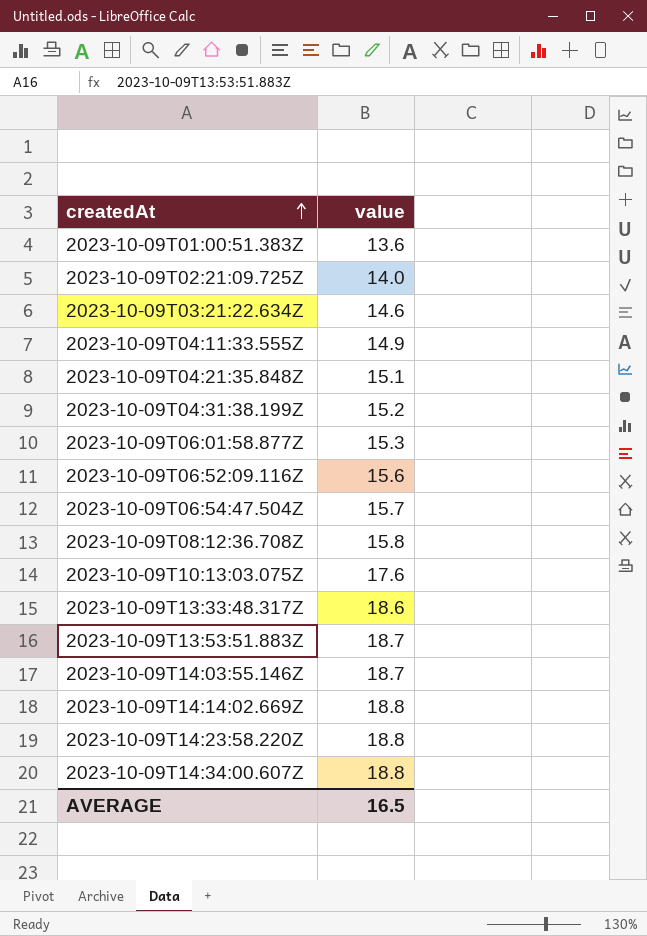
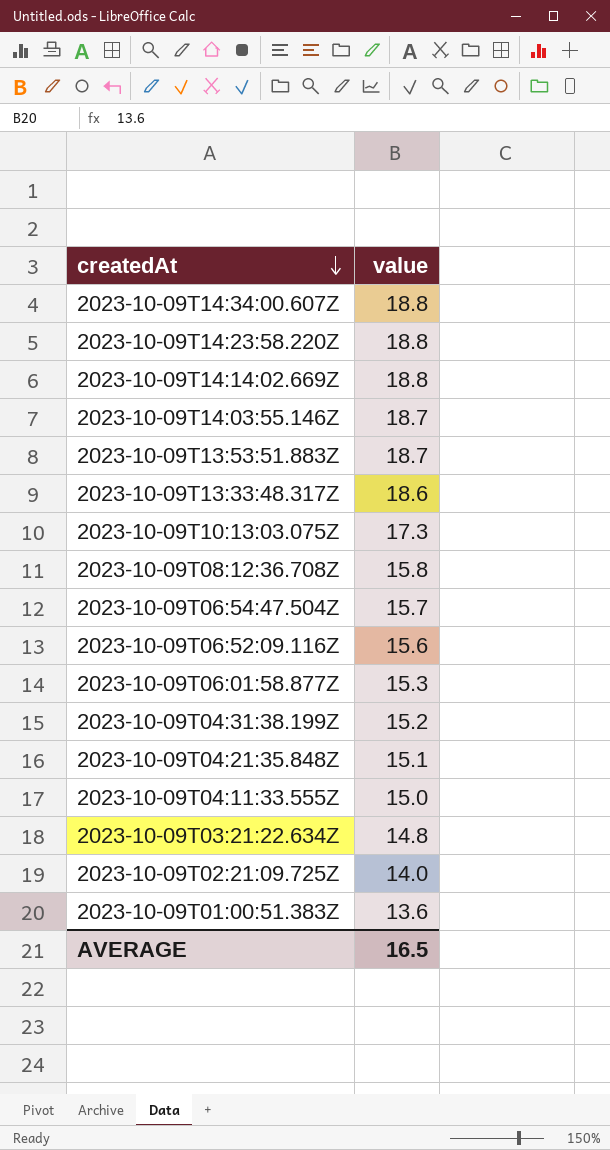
row order: createdAt ascending -> createdAt descending
2023-10-09T10:13:03.075Z | value: 17.6 -> 17.3
2023-10-09T04:11:33.555Z | value: 14.9 -> 15.0
2023-10-09T03:21:22.634Z | value: 14.6 -> 14.8

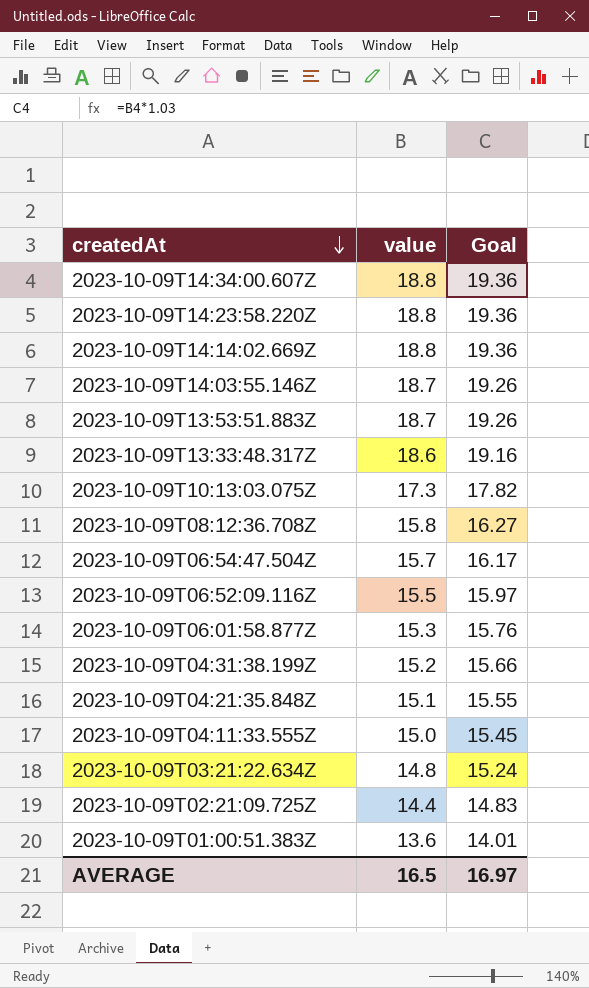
column Goal | formula: none -> [value] * 1.03
2023-10-09T06:52:09.116Z | value: 15.6 -> 15.5
2023-10-09T02:21:09.725Z | value: 14.0 -> 14.4

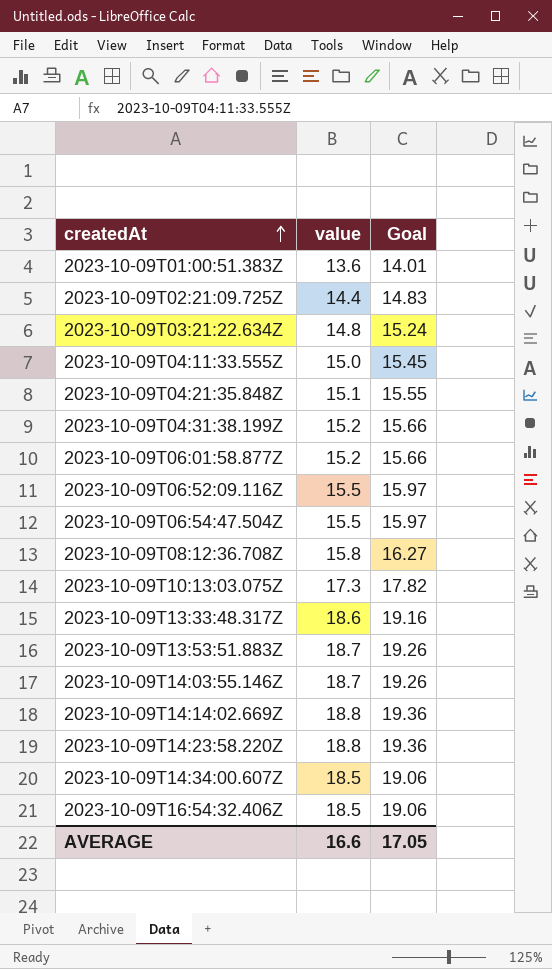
row order: createdAt descending -> createdAt ascending
2023-10-09T06:01:58.877Z | value: 15.3 -> 15.2
2023-10-09T06:01:58.877Z | Goal: 15.76 -> 15.66
2023-10-09T06:54:47.504Z | value: 15.7 -> 15.5
2023-10-09T06:54:47.504Z | Goal: 16.17 -> 15.97
2023-10-09T14:34:00.607Z | value: 18.8 -> 18.5
2023-10-09T14:34:00.607Z | Goal: 19.36 -> 19.06
row 2023-10-09T16:54:32.406Z: none -> 18.5 | 19.06
AVERAGE | value: 16.5 -> 16.6
AVERAGE | Goal: 16.97 -> 17.05

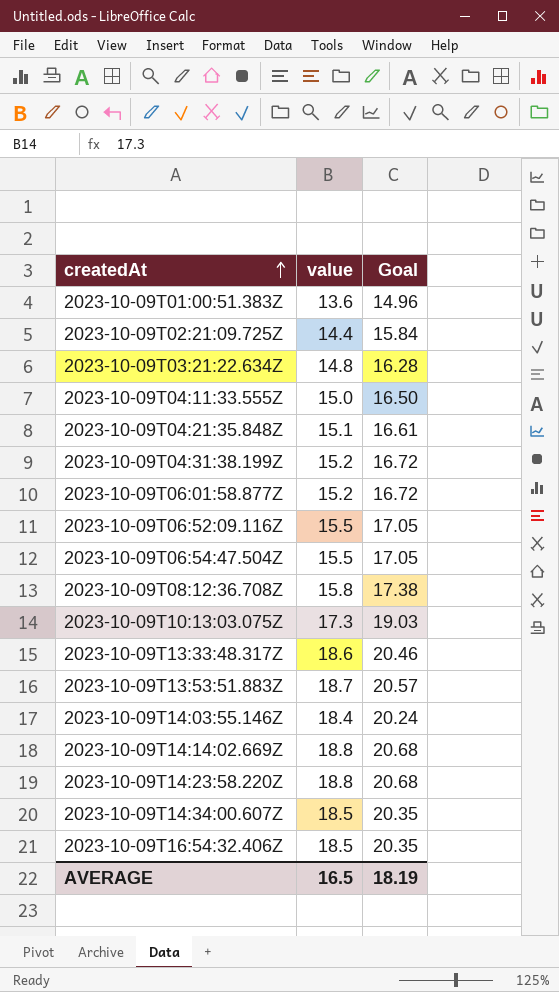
column Goal | formula: [value] * 1.03 -> [value] * 1.1
2023-10-09T14:03:55.146Z | value: 18.7 -> 18.4
AVERAGE | value: 16.6 -> 16.5
AVERAGE | Goal: 17.05 -> 18.19

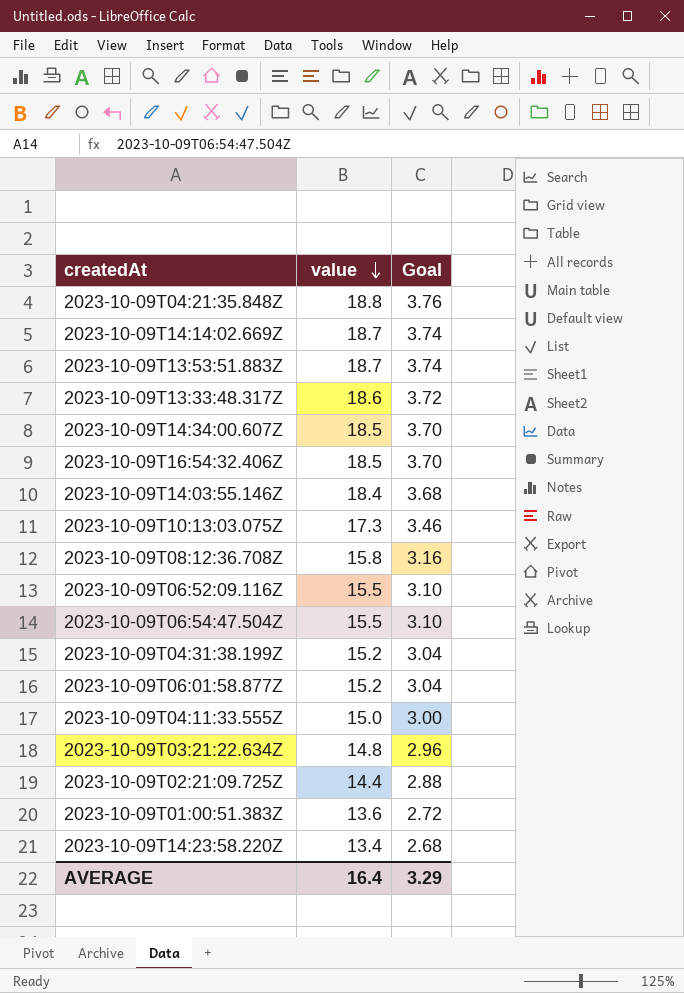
row order: createdAt ascending -> value descending
column Goal | formula: [value] * 1.1 -> [value] * 0.2
2023-10-09T04:21:35.848Z | value: 15.1 -> 18.8
2023-10-09T14:14:02.669Z | value: 18.8 -> 18.7
2023-10-09T14:23:58.220Z | value: 18.8 -> 13.4
AVERAGE | value: 16.5 -> 16.4
AVERAGE | Goal: 18.19 -> 3.29

